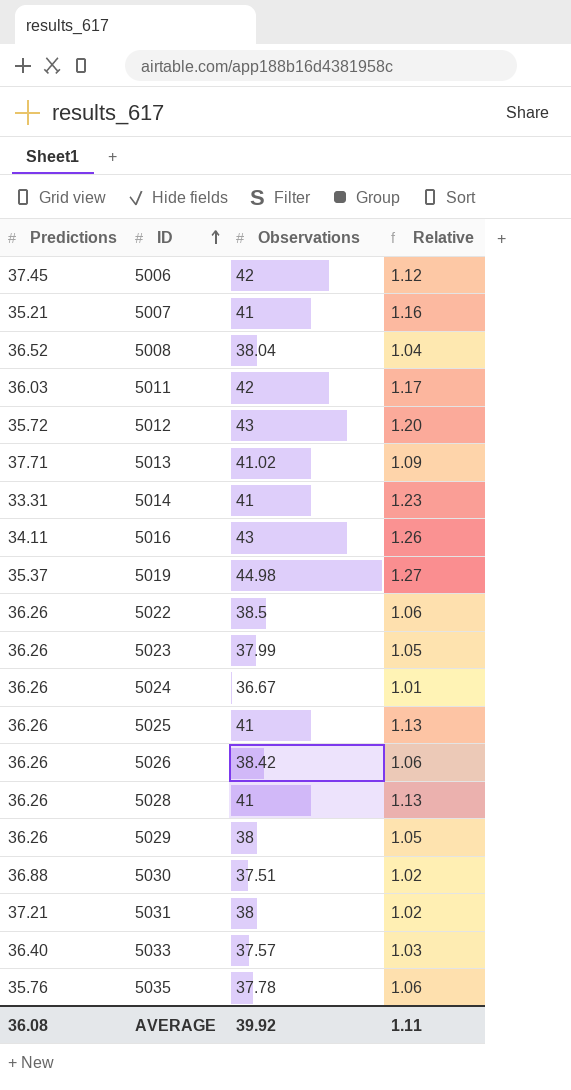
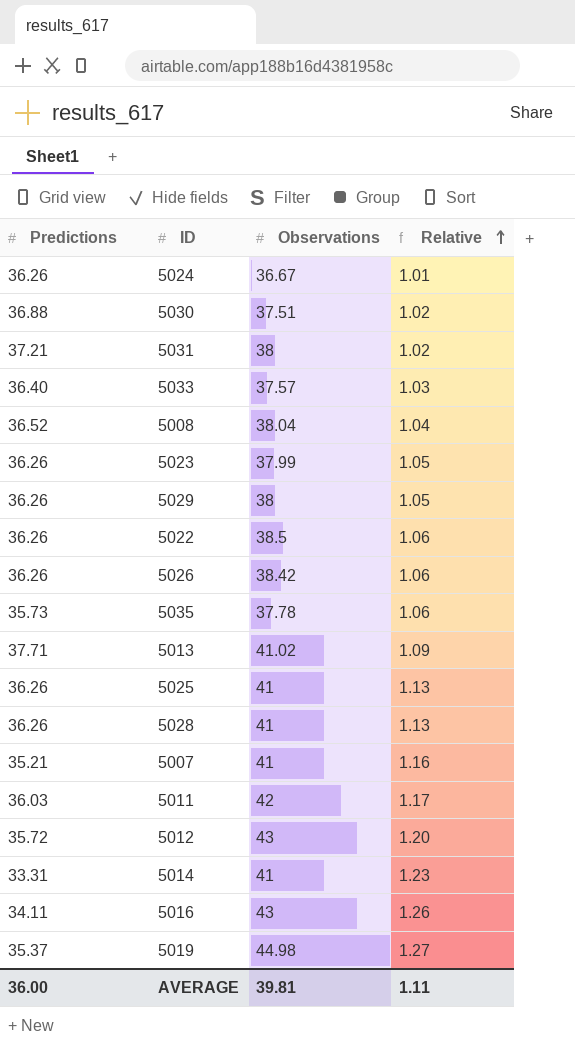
row order: ID ascending -> Relative ascending
row 5006: 37.45 | 42 | 1.12 -> none
5035 | Predictions: 35.76 -> 35.73
AVERAGE | Predictions: 36.08 -> 36.00
AVERAGE | Observations: 39.92 -> 39.81

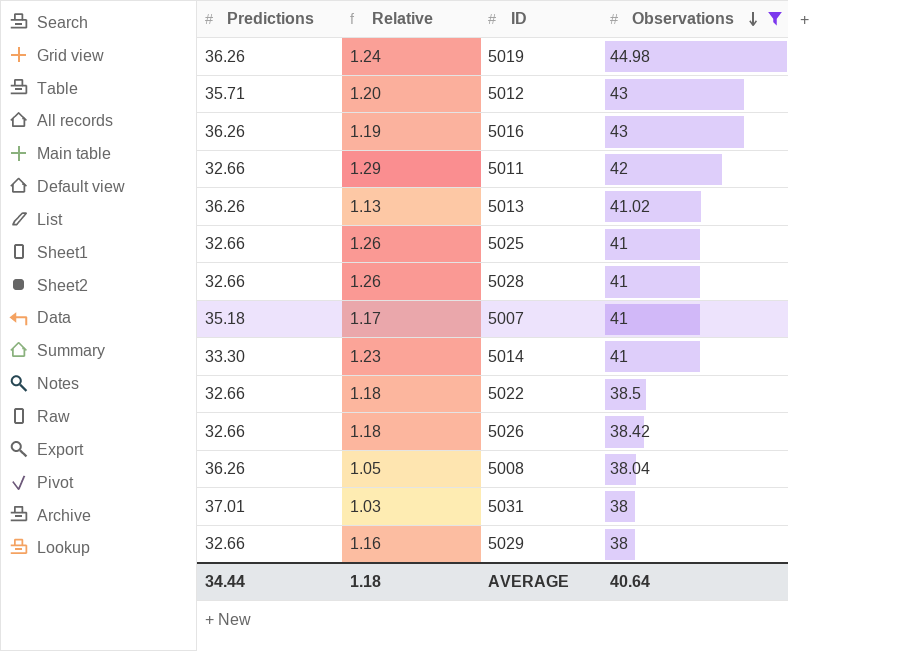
filter: none -> Observations >= 38
row order: Relative ascending -> Observations descending
column Relative | position: 4 -> 2
5019 | Predictions: 35.37 -> 36.26
5019 | Relative: 1.27 -> 1.24
5012 | Predictions: 35.72 -> 35.71
5016 | Predictions: 34.11 -> 36.26
5016 | Relative: 1.26 -> 1.19
5011 | Predictions: 36.03 -> 32.66
5011 | Relative: 1.17 -> 1.29
5013 | Predictions: 37.71 -> 36.26
5013 | Relative: 1.09 -> 1.13
5025 | Predictions: 36.26 -> 32.66
5025 | Relative: 1.13 -> 1.26
5028 | Predictions: 36.26 -> 32.66
5028 | Relative: 1.13 -> 1.26
5007 | Predictions: 35.21 -> 35.18
5007 | Relative: 1.16 -> 1.17
5014 | Predictions: 33.31 -> 33.30
5022 | Predictions: 36.26 -> 32.66
5022 | Relative: 1.06 -> 1.18
5026 | Predictions: 36.26 -> 32.66
5026 | Relative: 1.06 -> 1.18
5008 | Predictions: 36.52 -> 36.26
5008 | Relative: 1.04 -> 1.05
5031 | Predictions: 37.21 -> 37.01
5031 | Relative: 1.02 -> 1.03
5029 | Predictions: 36.26 -> 32.66
5029 | Relative: 1.05 -> 1.16
AVERAGE | Predictions: 36.00 -> 34.44
AVERAGE | Relative: 1.11 -> 1.18
AVERAGE | Observations: 39.81 -> 40.64

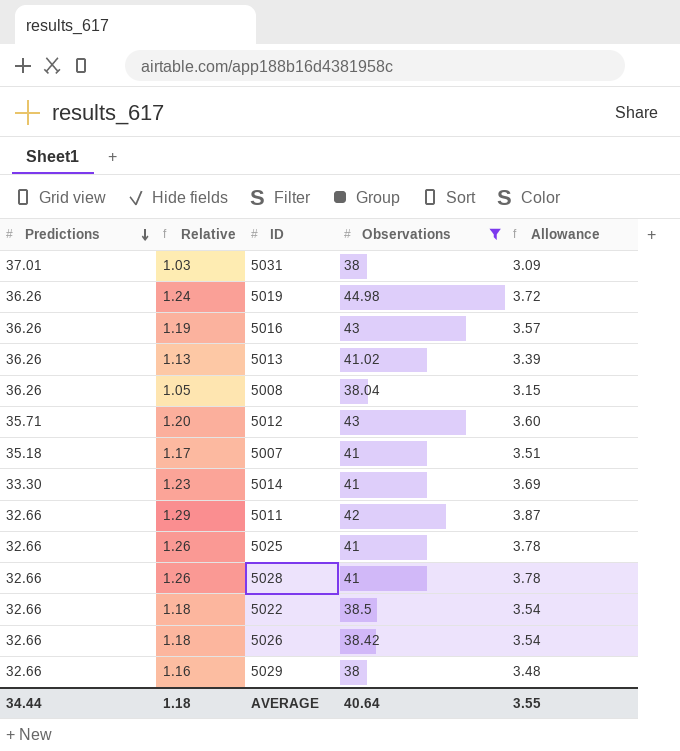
row order: Observations descending -> Predictions descending
column Allowance | formula: none -> [Relative] * 3

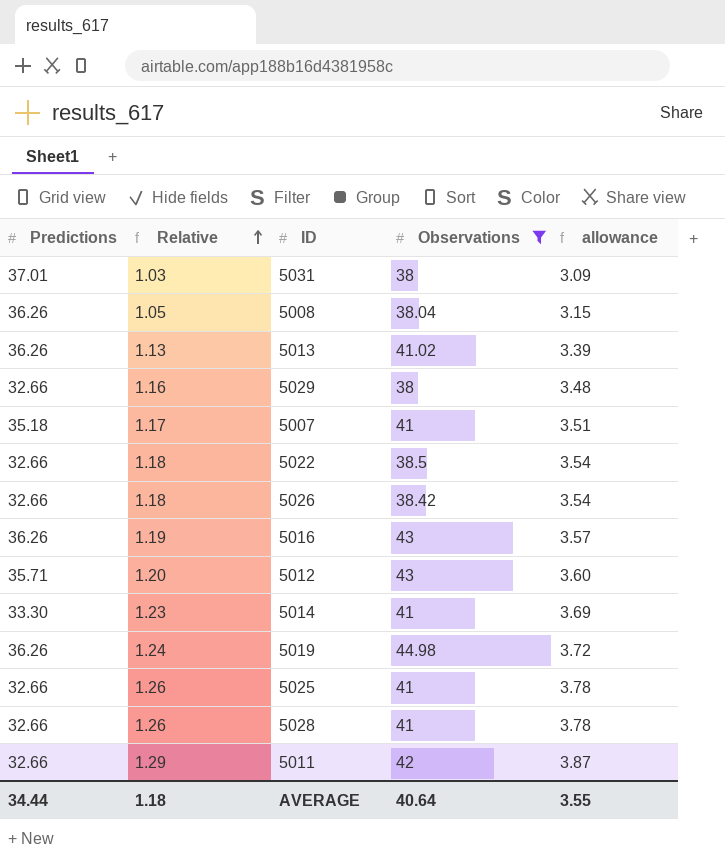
row order: Predictions descending -> Relative ascending
column name: Allowance -> allowance

